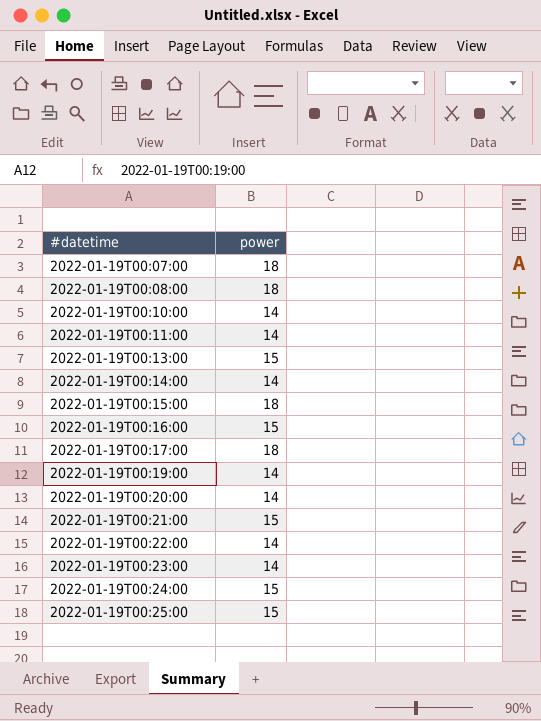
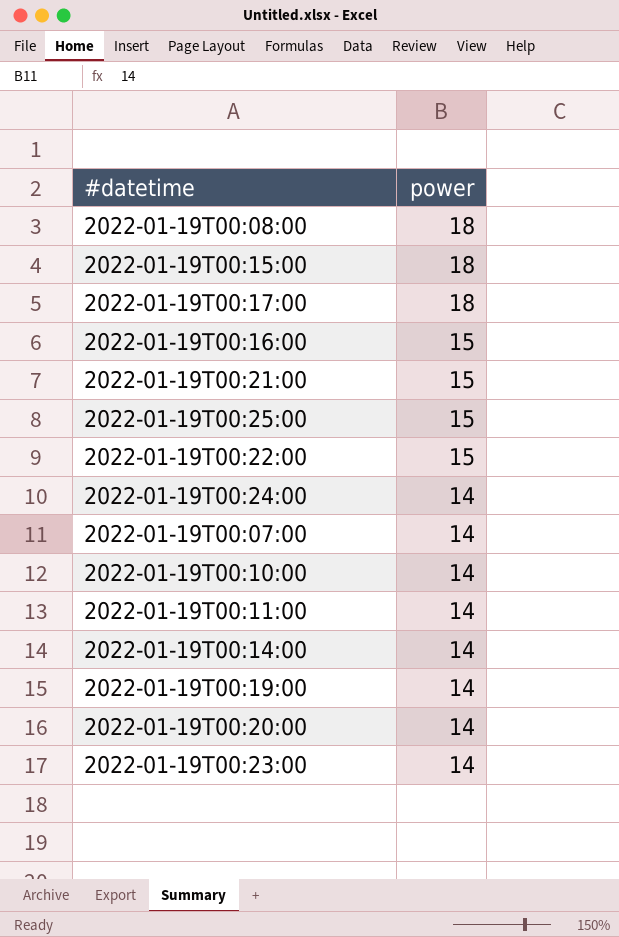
row order: #datetime ascending -> power descending
row 2022-01-19T00:13:00: 15 -> none
2022-01-19T00:22:00 | power: 14 -> 15
2022-01-19T00:24:00 | power: 15 -> 14
2022-01-19T00:07:00 | power: 18 -> 14

